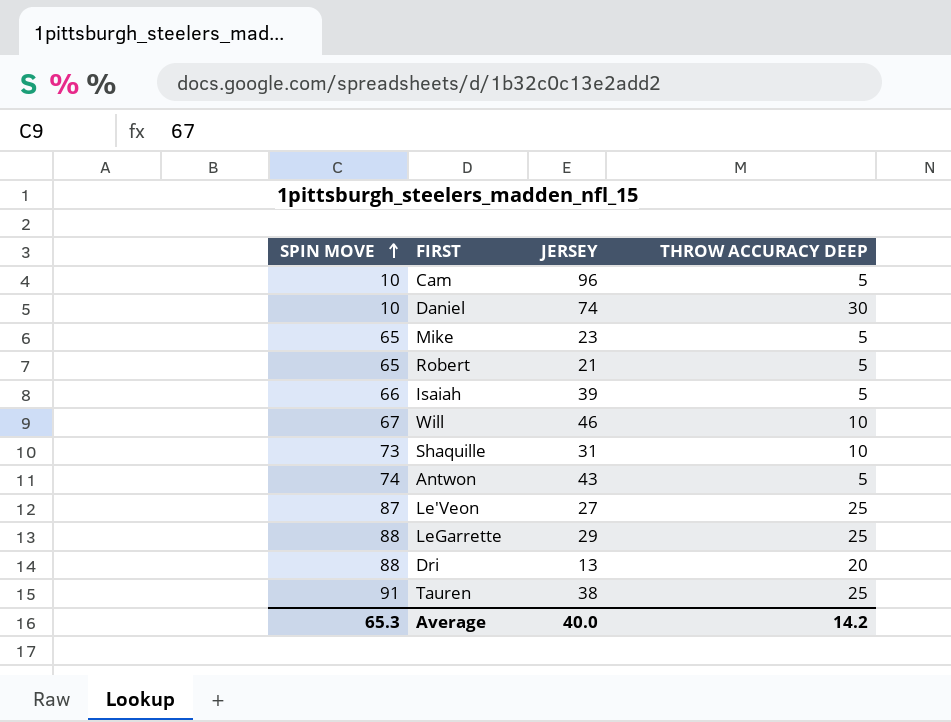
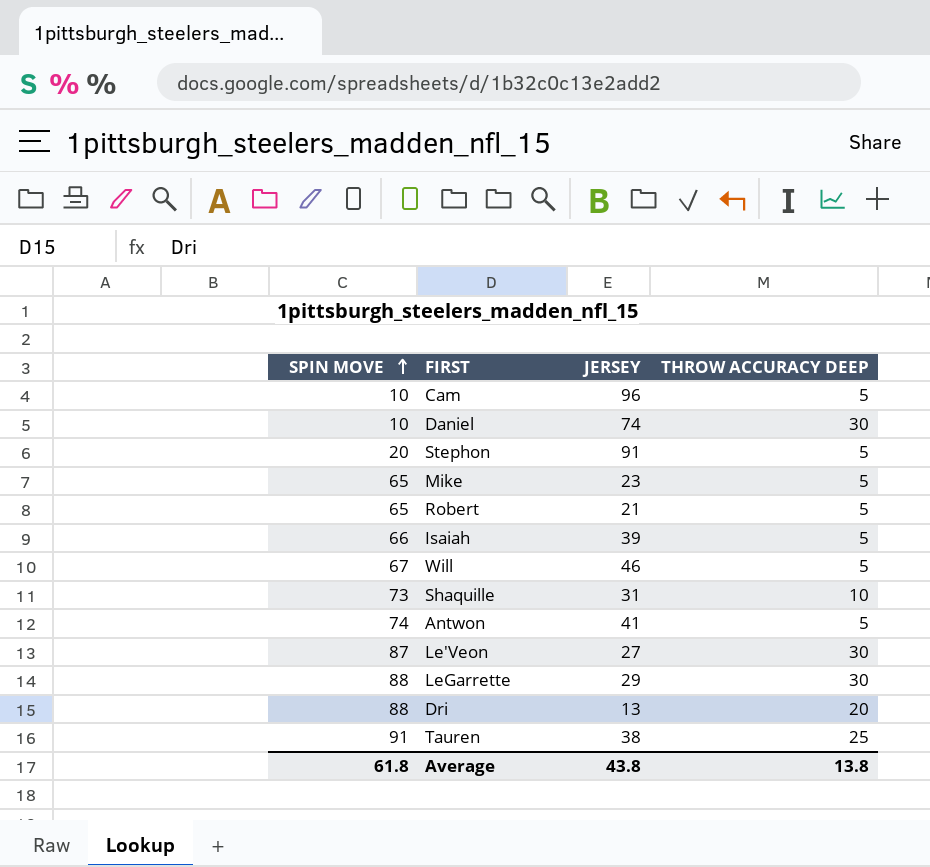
row Stephon: none -> 20 | 91 | 5
Will | THROW ACCURACY DEEP: 10 -> 5
Antwon | JERSEY: 43 -> 41
Le'Veon | THROW ACCURACY DEEP: 25 -> 30
LeGarrette | THROW ACCURACY DEEP: 25 -> 30
Average | SPIN MOVE: 65.3 -> 61.8
Average | JERSEY: 40.0 -> 43.8
Average | THROW ACCURACY DEEP: 14.2 -> 13.8

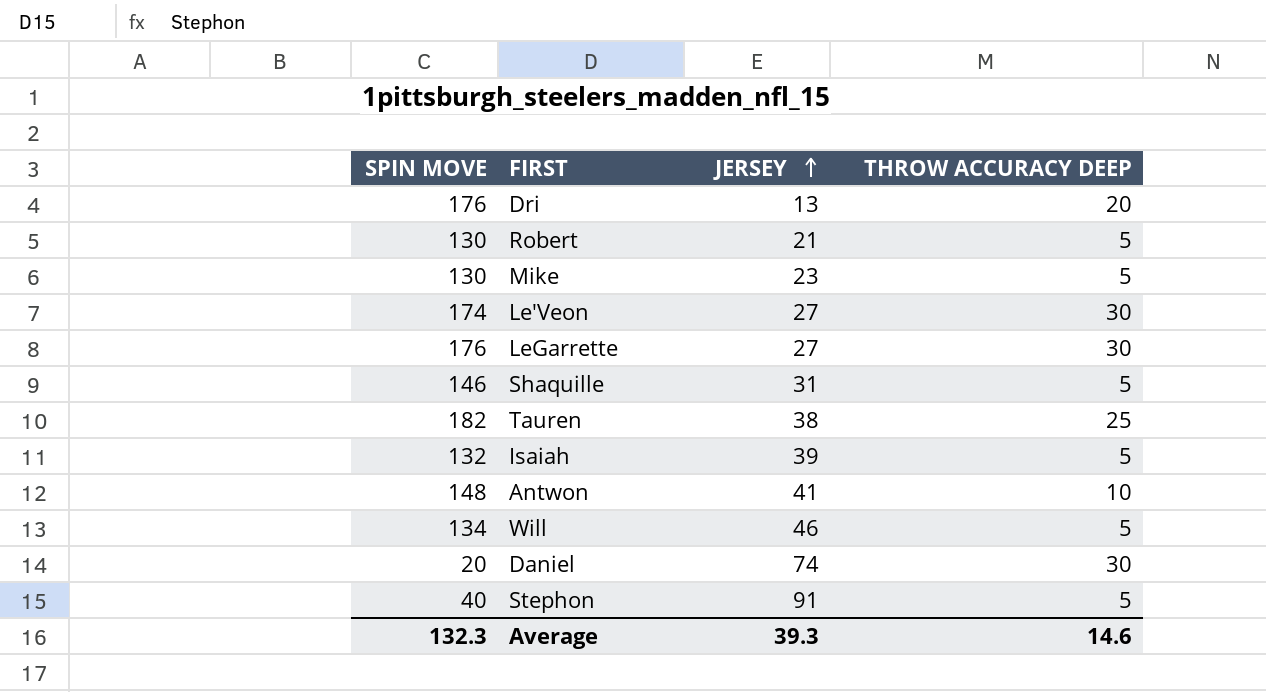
row order: SPIN MOVE ascending -> JERSEY ascending
row Cam: 10 | 96 | 5 -> none
Dri | SPIN MOVE: 88 -> 176
Robert | SPIN MOVE: 65 -> 130
Mike | SPIN MOVE: 65 -> 130
Le'Veon | SPIN MOVE: 87 -> 174
LeGarrette | SPIN MOVE: 88 -> 176
LeGarrette | JERSEY: 29 -> 27
Shaquille | SPIN MOVE: 73 -> 146
Shaquille | THROW ACCURACY DEEP: 10 -> 5
Tauren | SPIN MOVE: 91 -> 182
Isaiah | SPIN MOVE: 66 -> 132
Antwon | SPIN MOVE: 74 -> 148
Antwon | THROW ACCURACY DEEP: 5 -> 10
Will | SPIN MOVE: 67 -> 134
Daniel | SPIN MOVE: 10 -> 20
Stephon | SPIN MOVE: 20 -> 40
Average | SPIN MOVE: 61.8 -> 132.3
Average | JERSEY: 43.8 -> 39.3
Average | THROW ACCURACY DEEP: 13.8 -> 14.6

